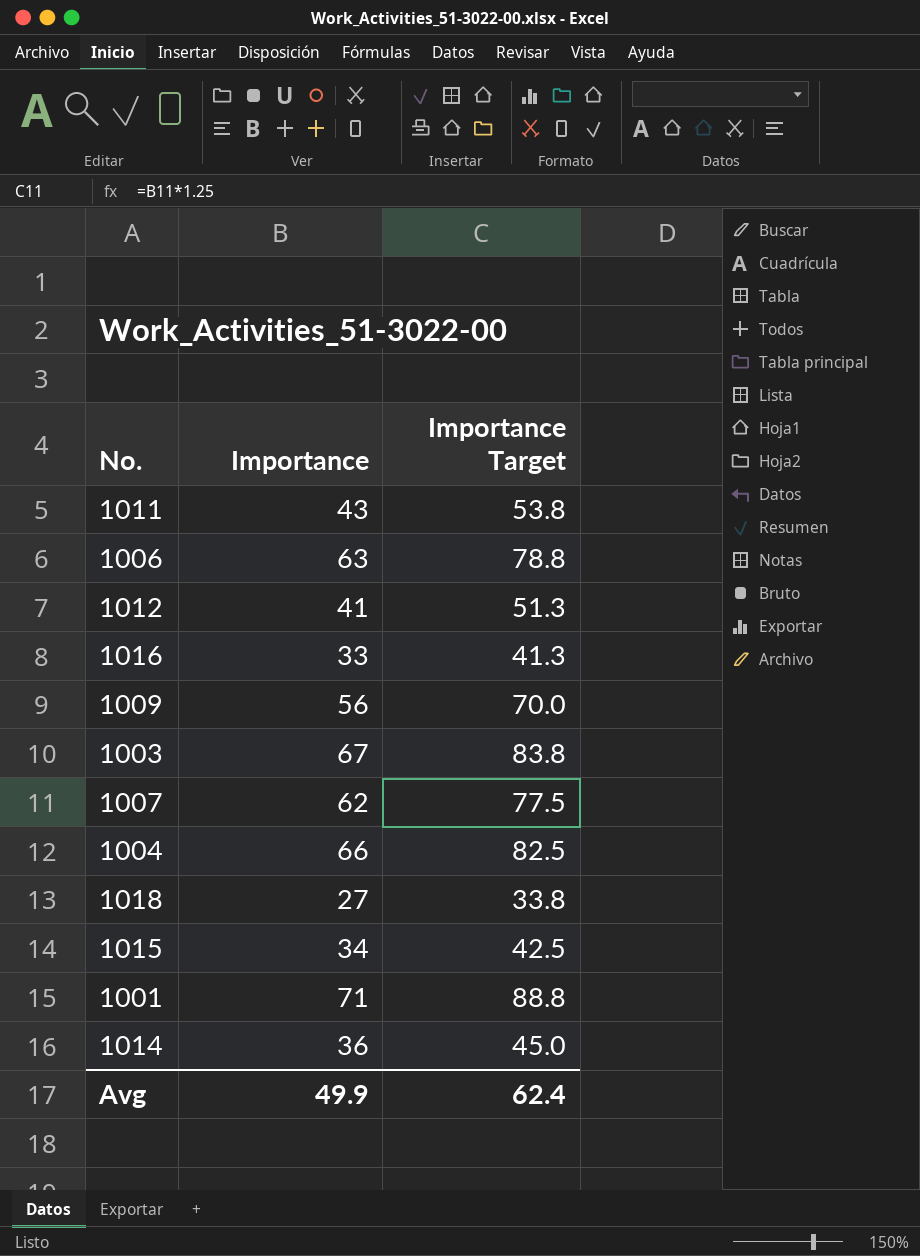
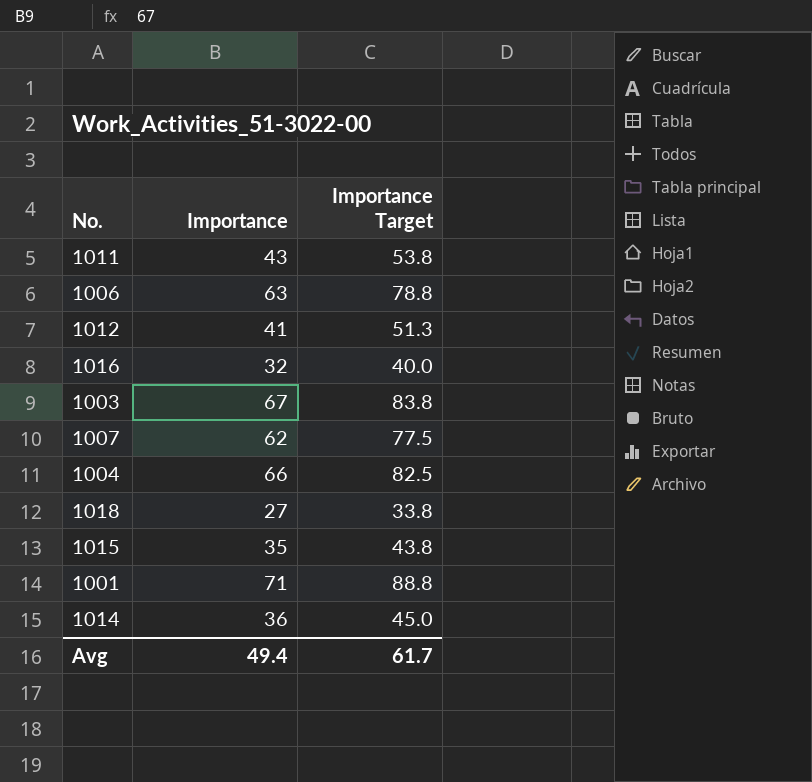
row 1009: 56 | 70.0 -> none
1016 | Importance: 33 -> 32
1016 | Importance Target: 41.3 -> 40.0
1015 | Importance: 34 -> 35
1015 | Importance Target: 42.5 -> 43.8
Avg | Importance: 49.9 -> 49.4
Avg | Importance Target: 62.4 -> 61.7

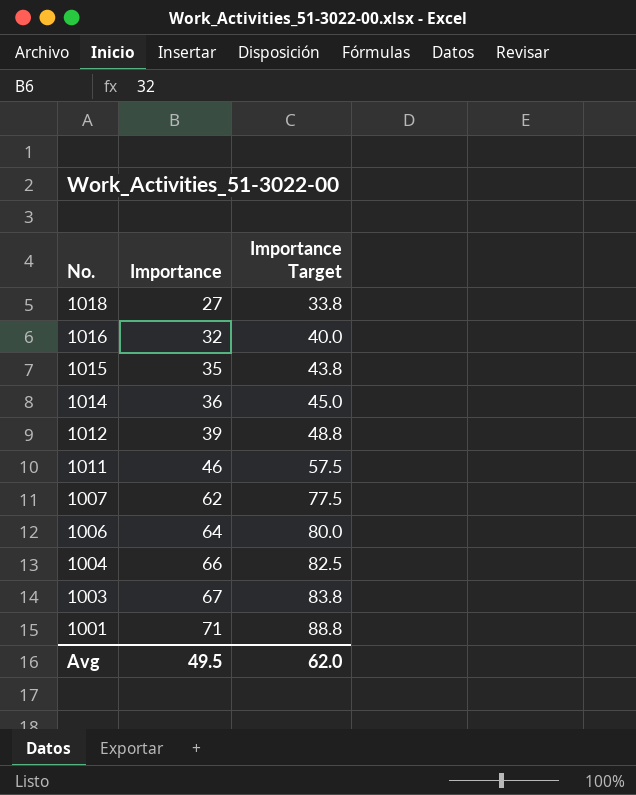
row order: none -> No. descending
1012 | Importance: 41 -> 39
1012 | Importance Target: 51.3 -> 48.8
1011 | Importance: 43 -> 46
1011 | Importance Target: 53.8 -> 57.5
1006 | Importance: 63 -> 64
1006 | Importance Target: 78.8 -> 80.0
Avg | Importance: 49.4 -> 49.5
Avg | Importance Target: 61.7 -> 62.0

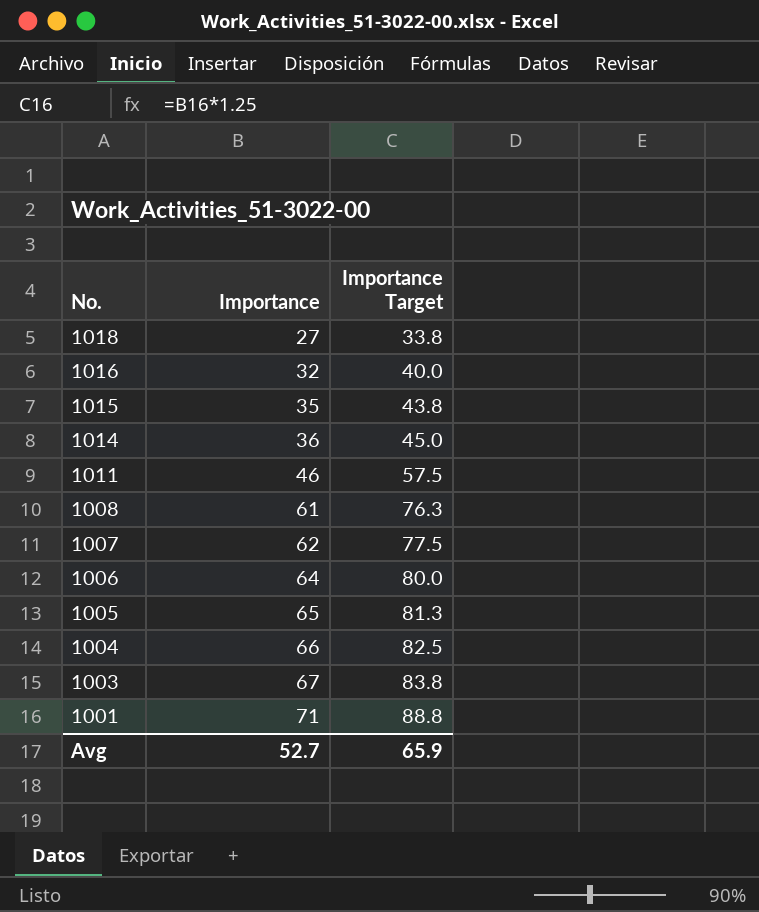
row 1012: 39 | 48.8 -> none
row 1008: none -> 61 | 76.3
row 1005: none -> 65 | 81.3
Avg | Importance: 49.5 -> 52.7
Avg | Importance Target: 62.0 -> 65.9

